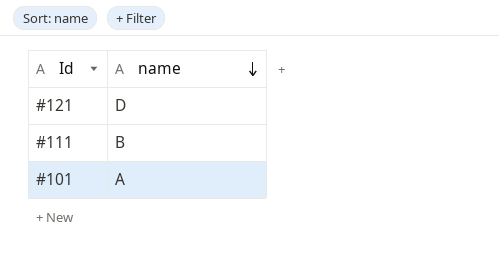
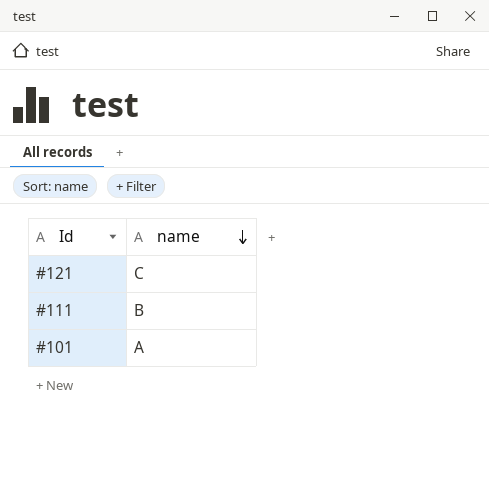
#121 | name: D -> C

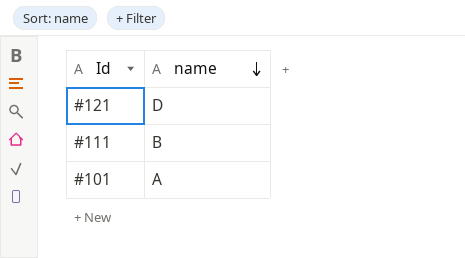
#121 | name: C -> D

